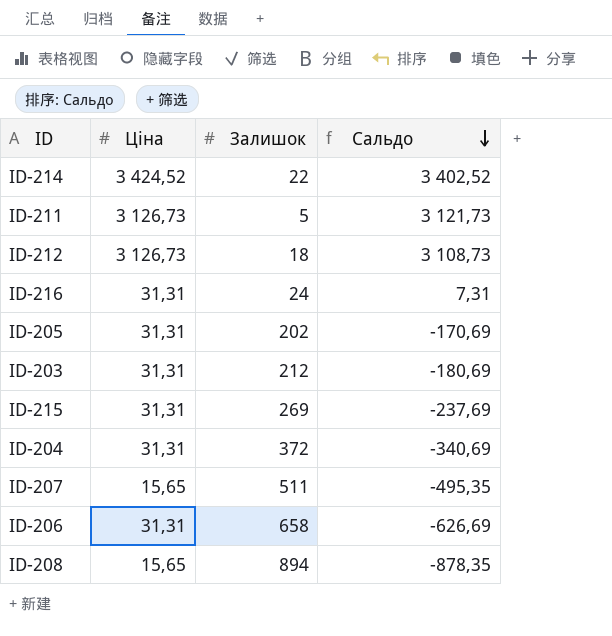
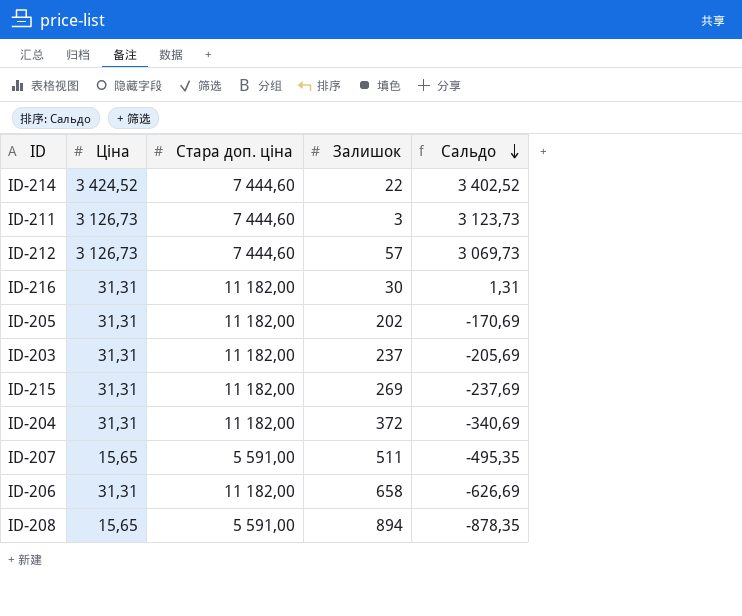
column Стара доп. ціна | position: none -> 3
ID-211 | Залишок: 5 -> 3
ID-211 | Сальдо: 3 121,73 -> 3 123,73
ID-212 | Залишок: 18 -> 57
ID-212 | Сальдо: 3 108,73 -> 3 069,73
ID-216 | Залишок: 24 -> 30
ID-216 | Сальдо: 7,31 -> 1,31
ID-203 | Залишок: 212 -> 237
ID-203 | Сальдо: -180,69 -> -205,69

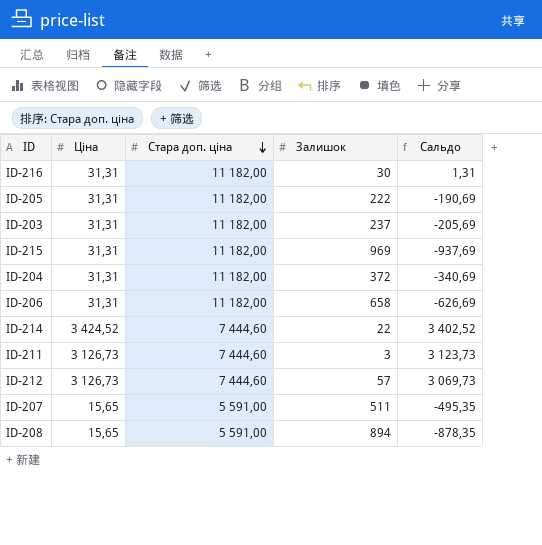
row order: Сальдо descending -> Стара доп. ціна descending
ID-205 | Залишок: 202 -> 222
ID-205 | Сальдо: -170,69 -> -190,69
ID-215 | Залишок: 269 -> 969
ID-215 | Сальдо: -237,69 -> -937,69

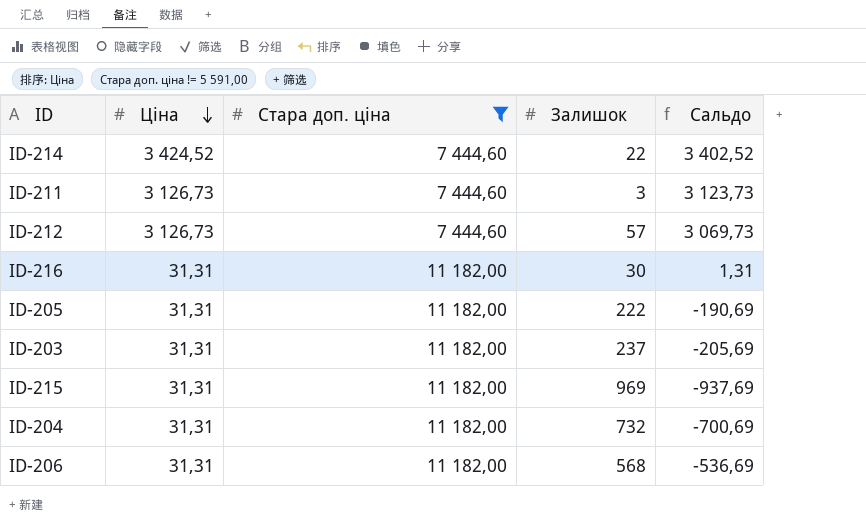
filter: none -> Стара доп. ціна != 5 591,00
row order: Стара доп. ціна descending -> Ціна descending
ID-204 | Залишок: 372 -> 732
ID-204 | Сальдо: -340,69 -> -700,69
ID-206 | Залишок: 658 -> 568
ID-206 | Сальдо: -626,69 -> -536,69

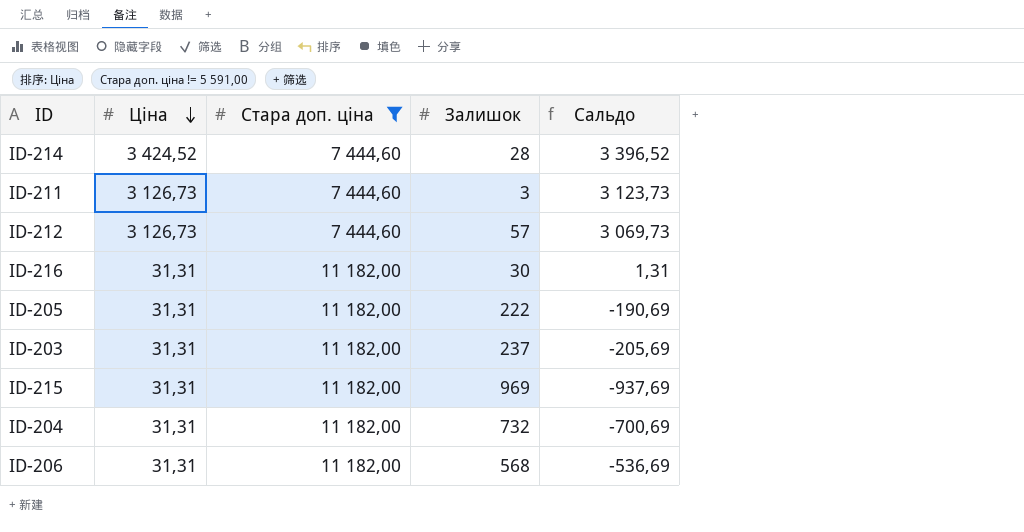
ID-214 | Залишок: 22 -> 28
ID-214 | Сальдо: 3 402,52 -> 3 396,52

